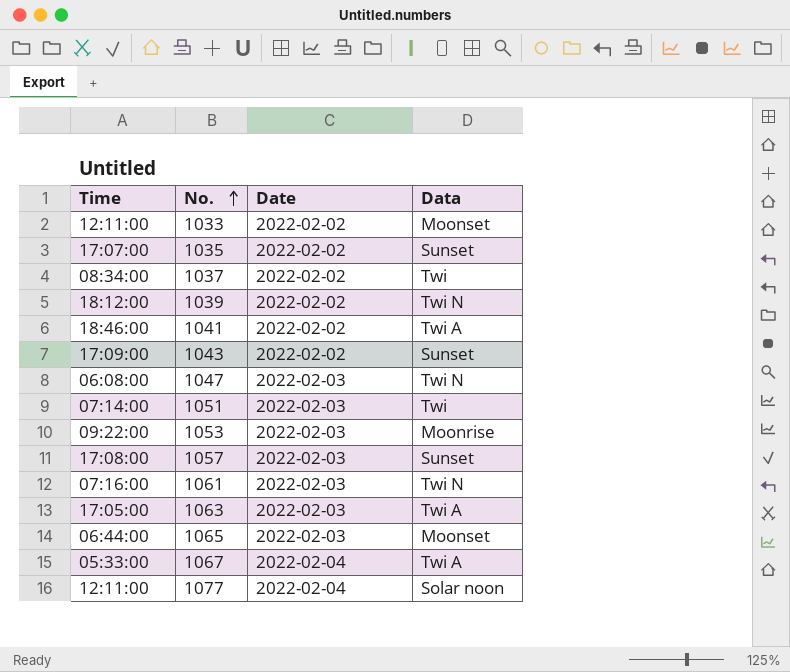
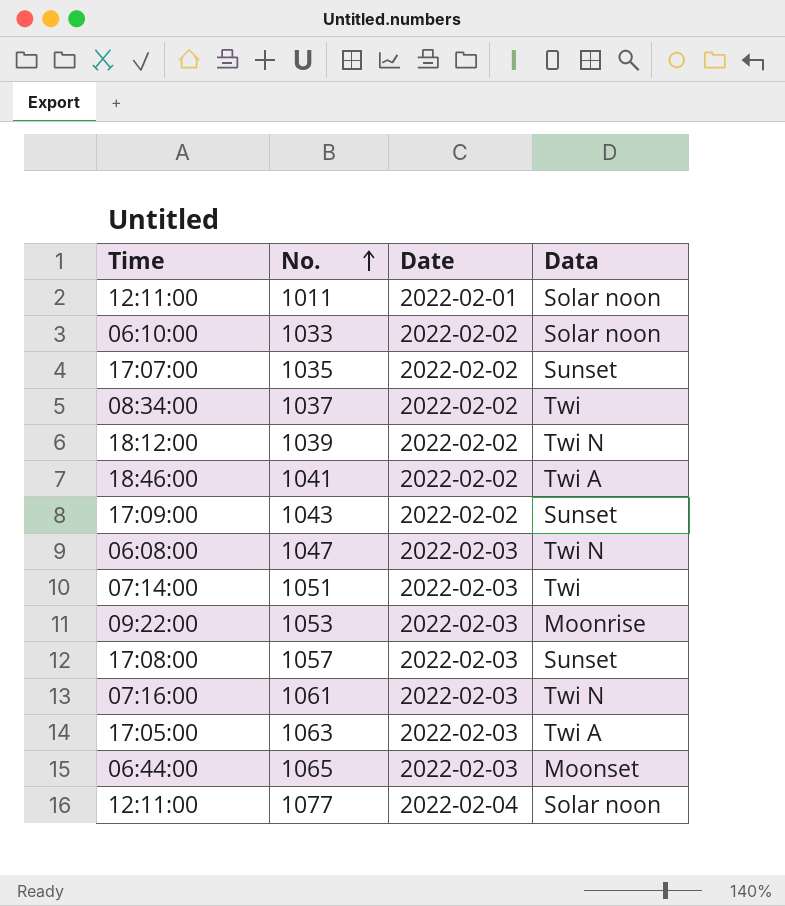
row 1067: 05:33:00 | 2022-02-04 | Twi A -> none
row 1011: none -> 12:11:00 | 2022-02-01 | Solar noon
1033 | Time: 12:11:00 -> 06:10:00
1033 | Data: Moonset -> Solar noon

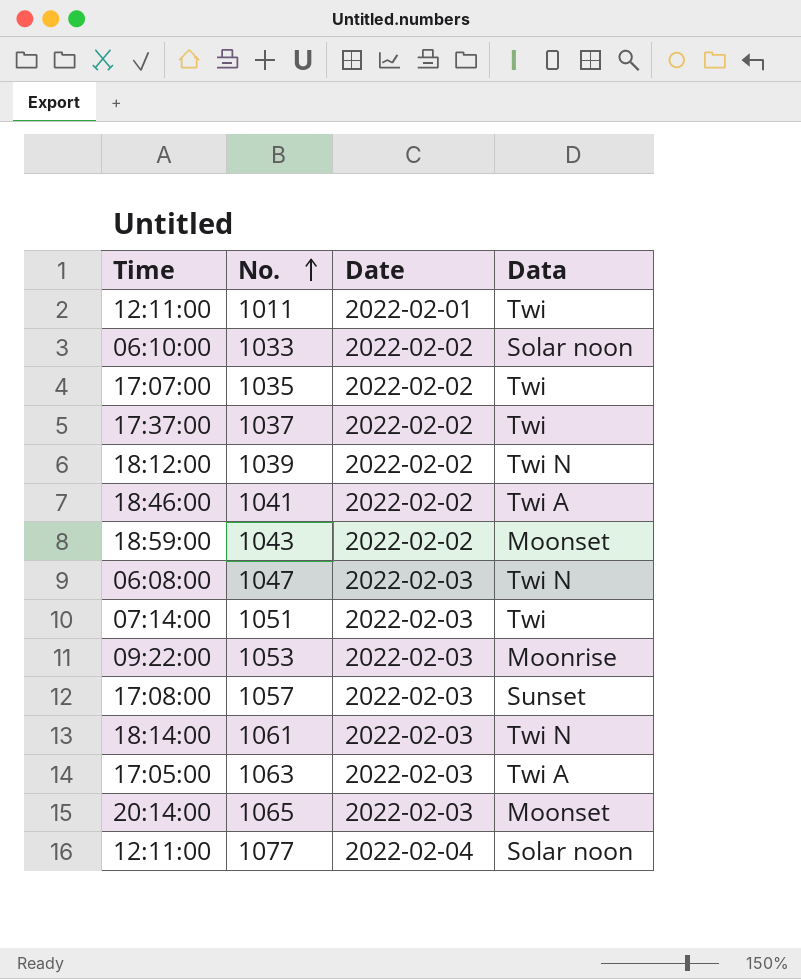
1011 | Data: Solar noon -> Twi
1035 | Data: Sunset -> Twi
1037 | Time: 08:34:00 -> 17:37:00
1043 | Time: 17:09:00 -> 18:59:00
1043 | Data: Sunset -> Moonset
1061 | Time: 07:16:00 -> 18:14:00
1065 | Time: 06:44:00 -> 20:14:00

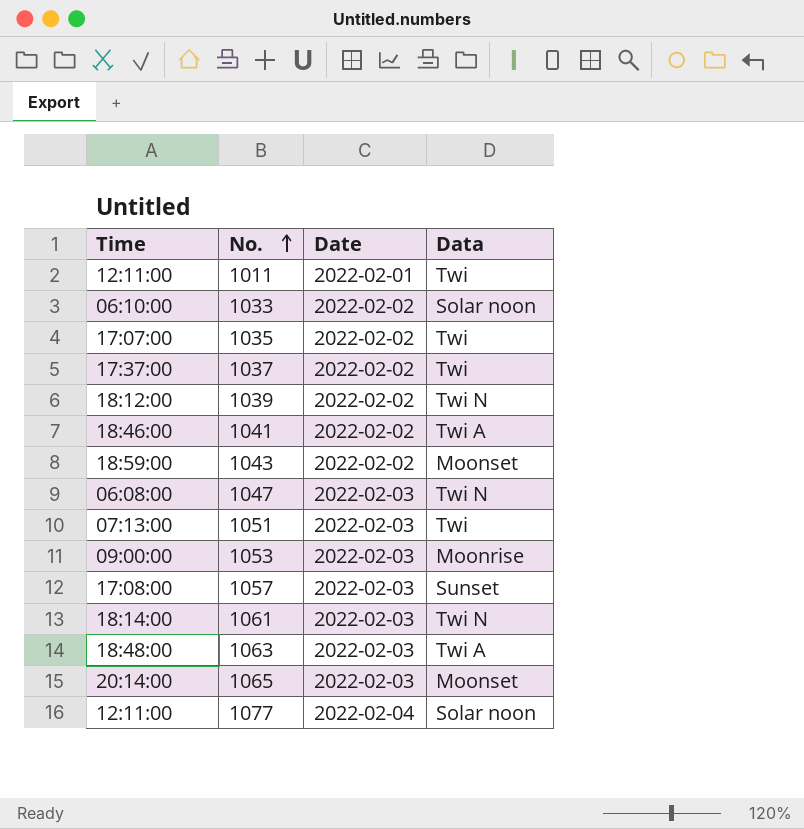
1051 | Time: 07:14:00 -> 07:13:00
1053 | Time: 09:22:00 -> 09:00:00
1063 | Time: 17:05:00 -> 18:48:00

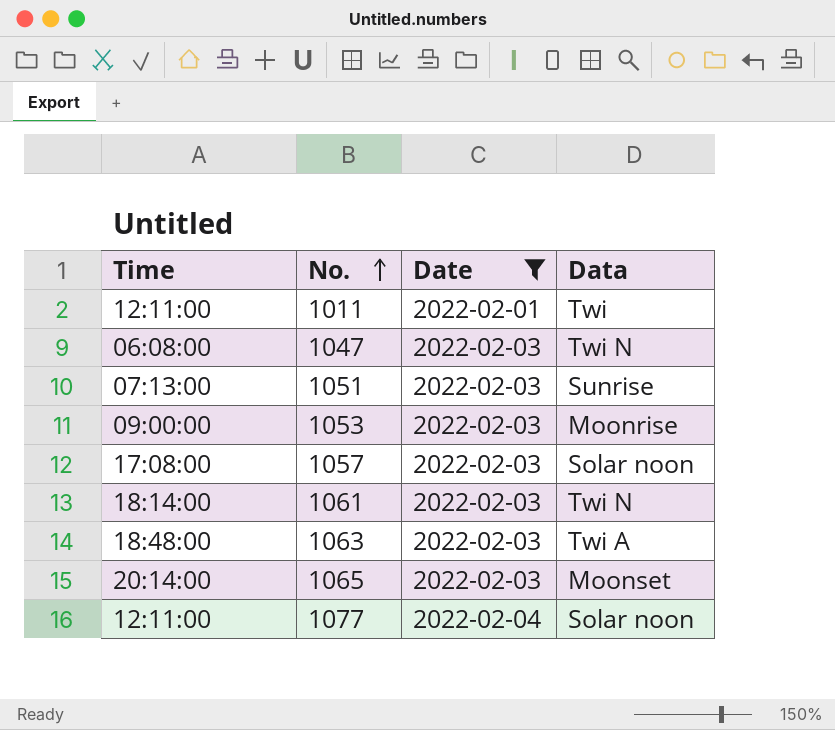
filter: none -> Date != 2022-02-02
1051 | Data: Twi -> Sunrise
1057 | Data: Sunset -> Solar noon

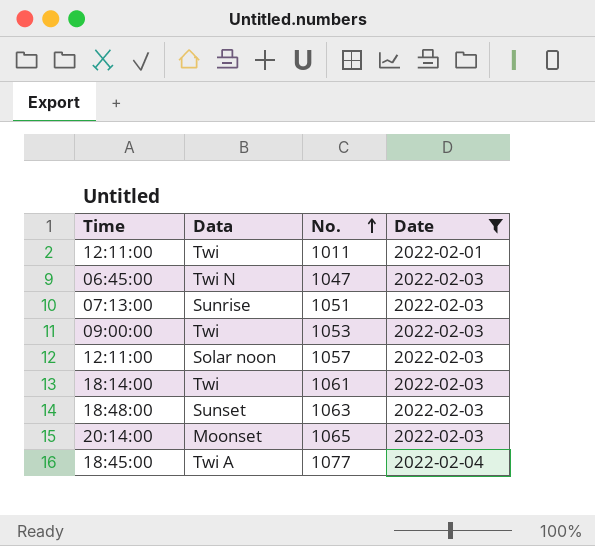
column Data | position: 4 -> 2
1047 | Time: 06:08:00 -> 06:45:00
1053 | Data: Moonrise -> Twi
1057 | Time: 17:08:00 -> 12:11:00
1061 | Data: Twi N -> Twi
1063 | Data: Twi A -> Sunset
1077 | Time: 12:11:00 -> 18:45:00
1077 | Data: Solar noon -> Twi A

